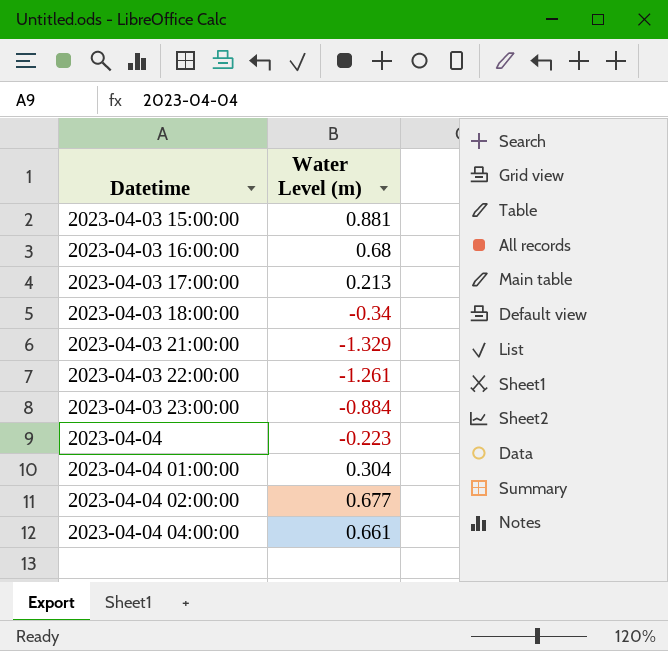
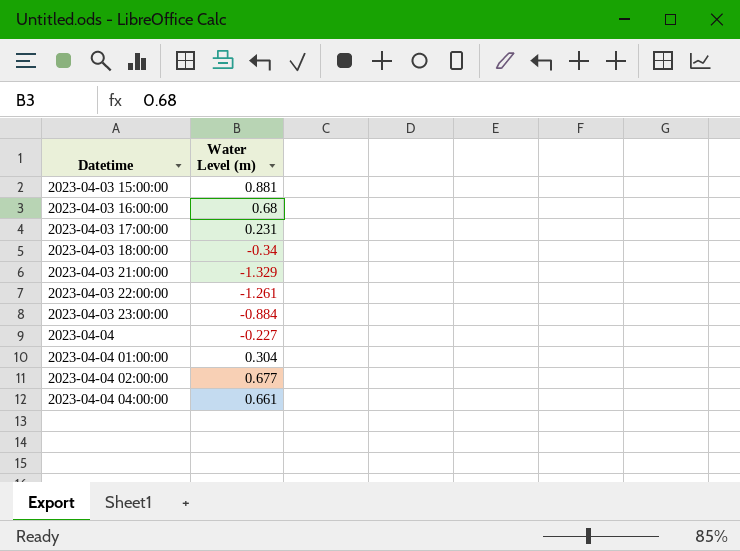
2023-04-03 17:00:00 | Water Level (m): 0.213 -> 0.231
2023-04-04 | Water Level (m): -0.223 -> -0.227

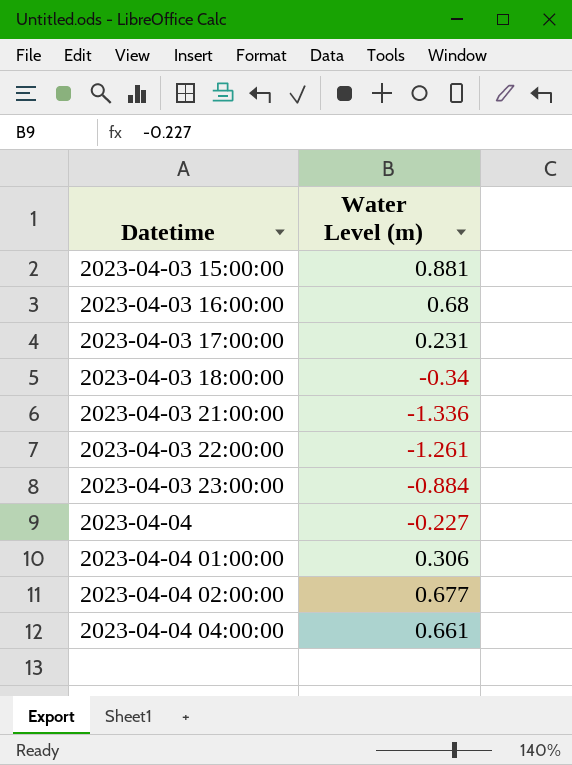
2023-04-03 21:00:00 | Water Level (m): -1.329 -> -1.336
2023-04-04 01:00:00 | Water Level (m): 0.304 -> 0.306

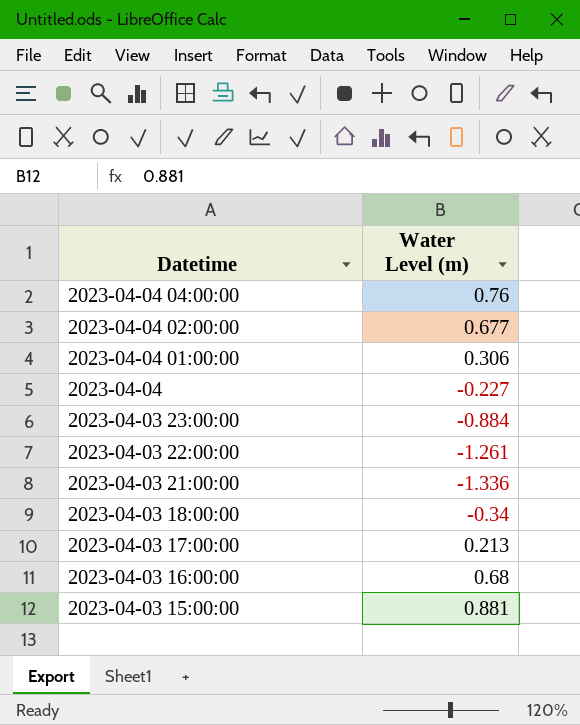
row order: Datetime ascending -> Datetime descending
2023-04-04 04:00:00 | Water Level (m): 0.661 -> 0.76
2023-04-03 17:00:00 | Water Level (m): 0.231 -> 0.213

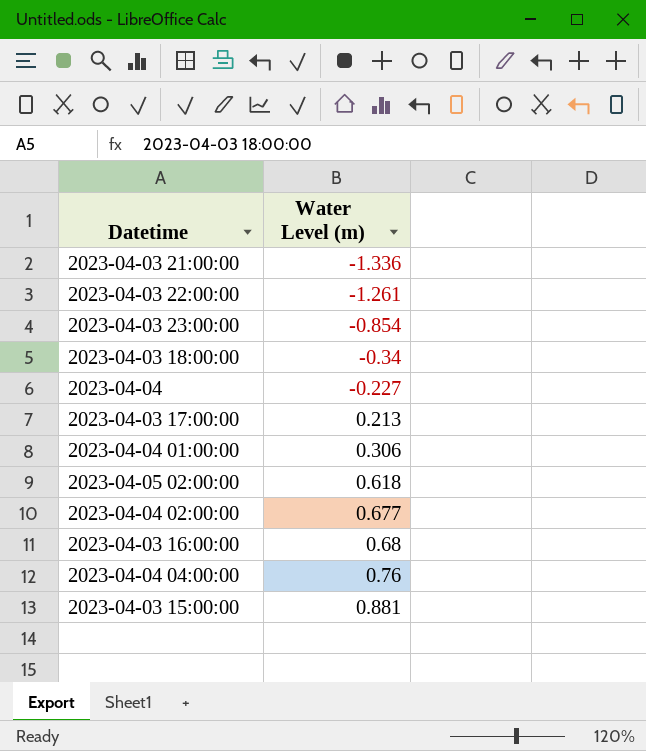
row order: Datetime descending -> Water Level (m) ascending
2023-04-03 23:00:00 | Water Level (m): -0.884 -> -0.854
row 2023-04-05 02:00:00: none -> 0.618

